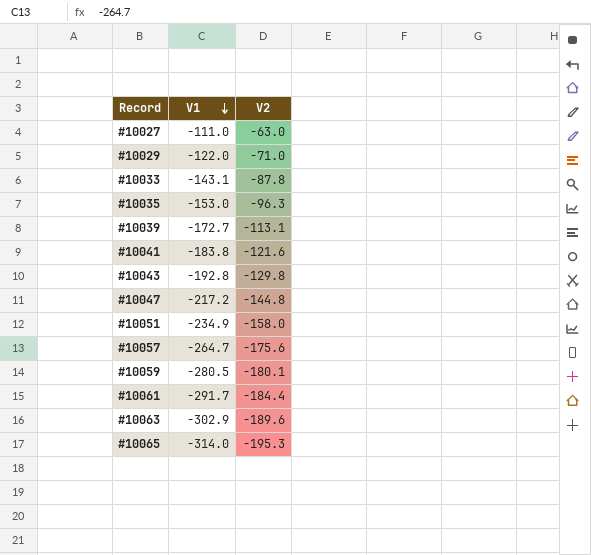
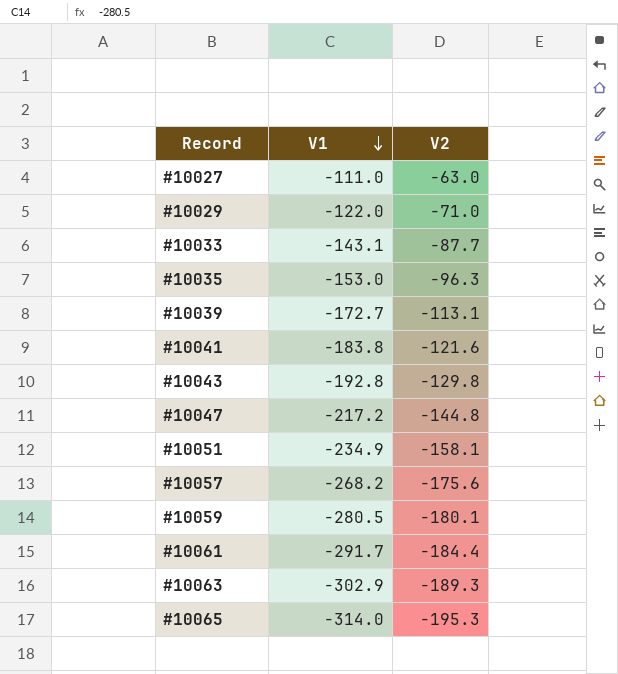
#10033 | V2: -87.8 -> -87.7
#10051 | V2: -158.0 -> -158.1
#10057 | V1: -264.7 -> -268.2
#10063 | V2: -189.6 -> -189.3

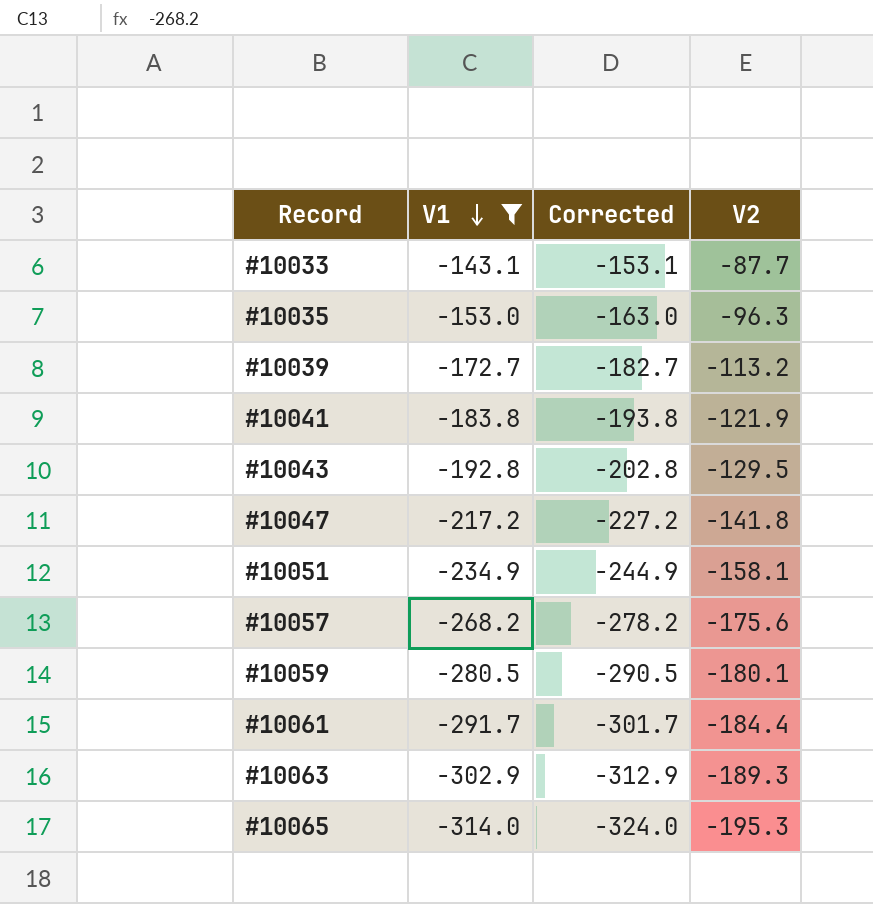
filter: none -> V1 <= -143.1
column Corrected | formula: none -> [V1] - 10
#10039 | V2: -113.1 -> -113.2
#10041 | V2: -121.6 -> -121.9
#10043 | V2: -129.8 -> -129.5
#10047 | V2: -144.8 -> -141.8

